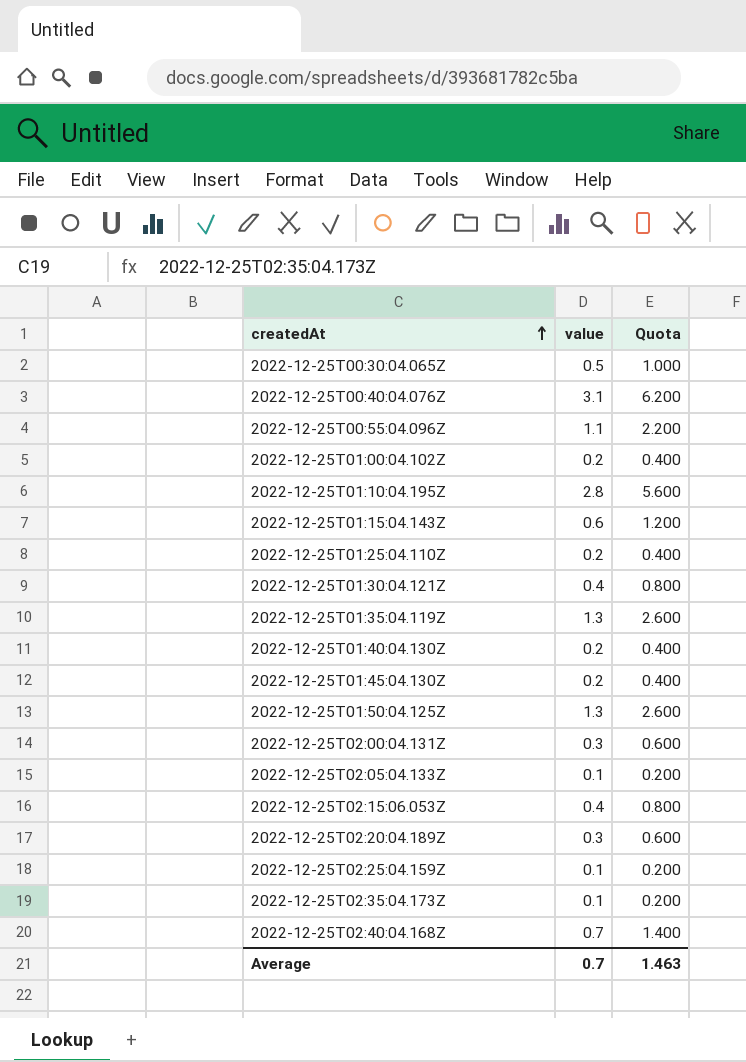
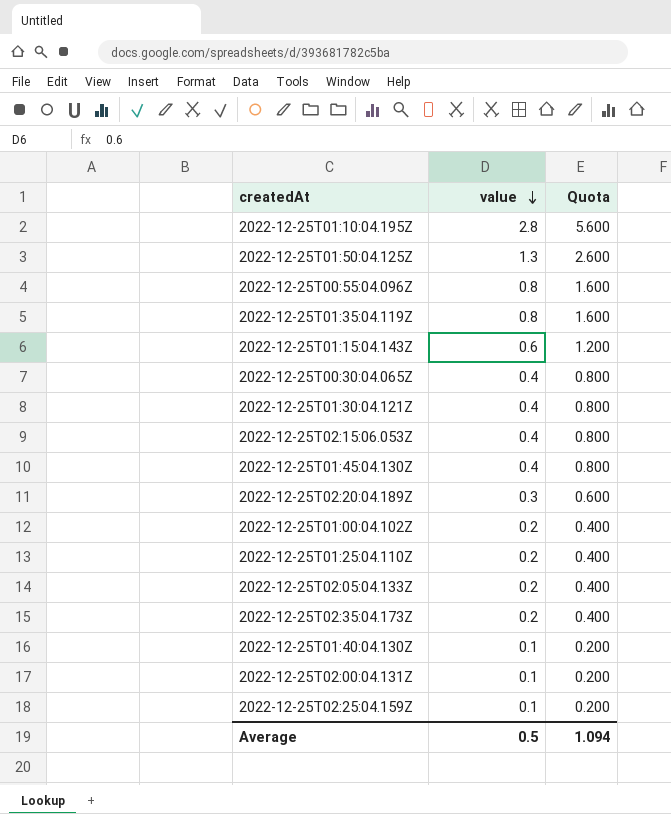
row order: createdAt ascending -> value descending
row 2022-12-25T00:40:04.076Z: 3.1 | 6.200 -> none
row 2022-12-25T02:40:04.168Z: 0.7 | 1.400 -> none
2022-12-25T00:55:04.096Z | value: 1.1 -> 0.8
2022-12-25T00:55:04.096Z | Quota: 2.200 -> 1.600
2022-12-25T01:35:04.119Z | value: 1.3 -> 0.8
2022-12-25T01:35:04.119Z | Quota: 2.600 -> 1.600
2022-12-25T00:30:04.065Z | value: 0.5 -> 0.4
2022-12-25T00:30:04.065Z | Quota: 1.000 -> 0.800
2022-12-25T01:45:04.130Z | value: 0.2 -> 0.4
2022-12-25T01:45:04.130Z | Quota: 0.400 -> 0.800
2022-12-25T02:05:04.133Z | value: 0.1 -> 0.2
2022-12-25T02:05:04.133Z | Quota: 0.200 -> 0.400
2022-12-25T02:35:04.173Z | value: 0.1 -> 0.2
2022-12-25T02:35:04.173Z | Quota: 0.200 -> 0.400
2022-12-25T01:40:04.130Z | value: 0.2 -> 0.1
2022-12-25T01:40:04.130Z | Quota: 0.400 -> 0.200
2022-12-25T02:00:04.131Z | value: 0.3 -> 0.1
2022-12-25T02:00:04.131Z | Quota: 0.600 -> 0.200
Average | value: 0.7 -> 0.5
Average | Quota: 1.463 -> 1.094

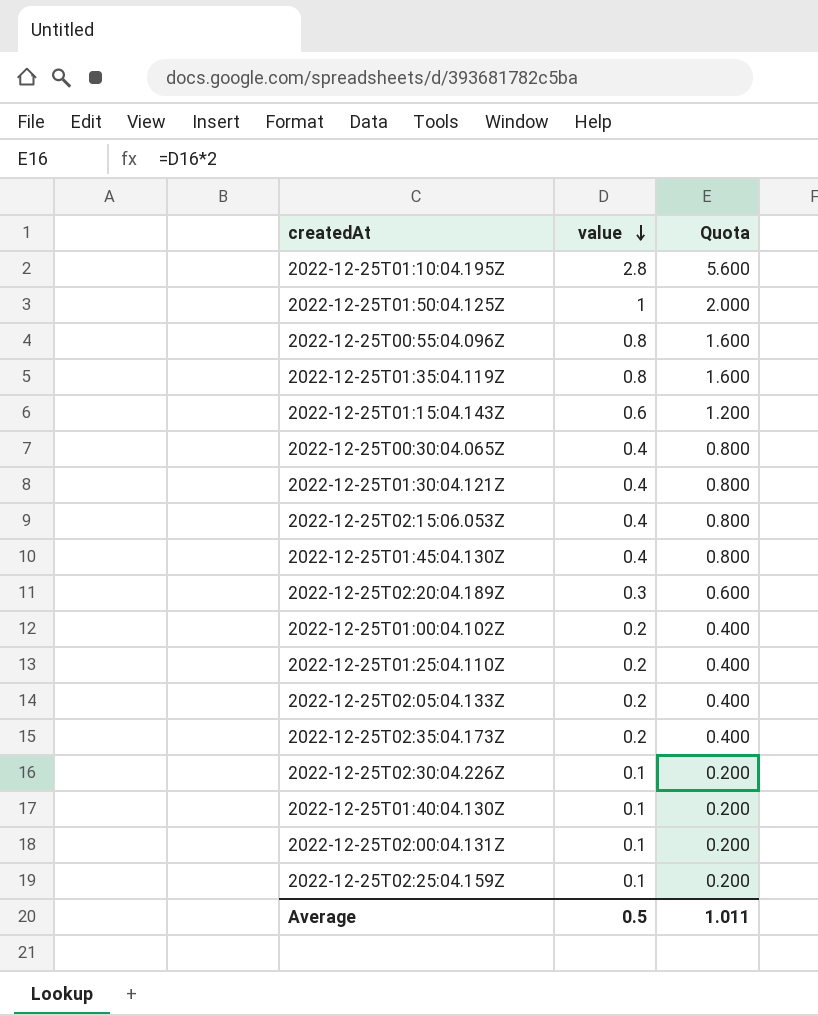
2022-12-25T01:50:04.125Z | value: 1.3 -> 1
2022-12-25T01:50:04.125Z | Quota: 2.600 -> 2.000
row 2022-12-25T02:30:04.226Z: none -> 0.1 | 0.200
Average | Quota: 1.094 -> 1.011

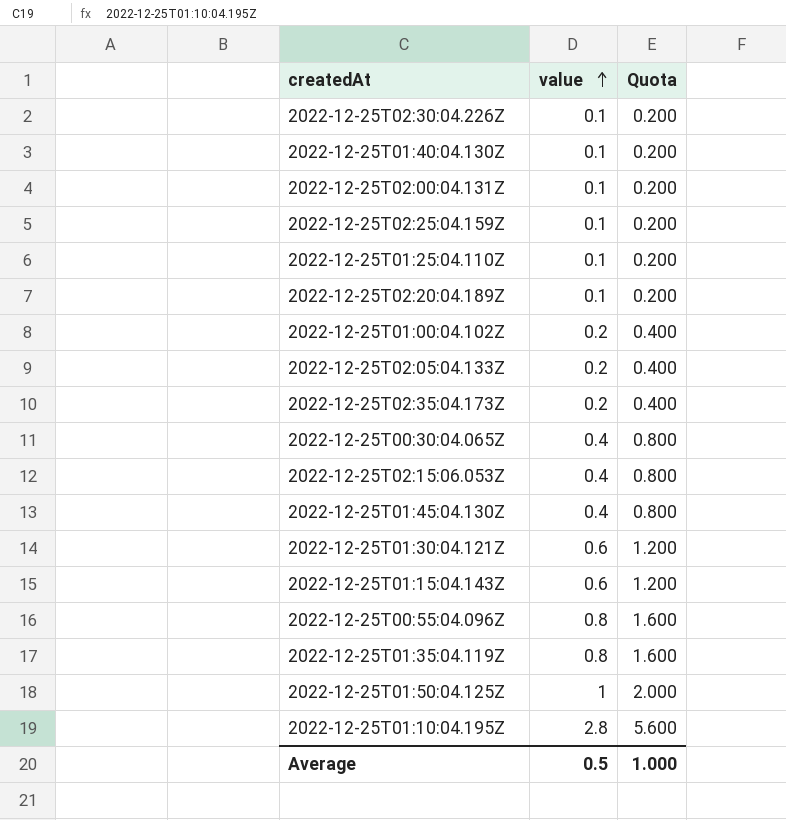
row order: value descending -> value ascending
2022-12-25T01:25:04.110Z | value: 0.2 -> 0.1
2022-12-25T01:25:04.110Z | Quota: 0.400 -> 0.200
2022-12-25T02:20:04.189Z | value: 0.3 -> 0.1
2022-12-25T02:20:04.189Z | Quota: 0.600 -> 0.200
2022-12-25T01:30:04.121Z | value: 0.4 -> 0.6
2022-12-25T01:30:04.121Z | Quota: 0.800 -> 1.200
Average | Quota: 1.011 -> 1.000

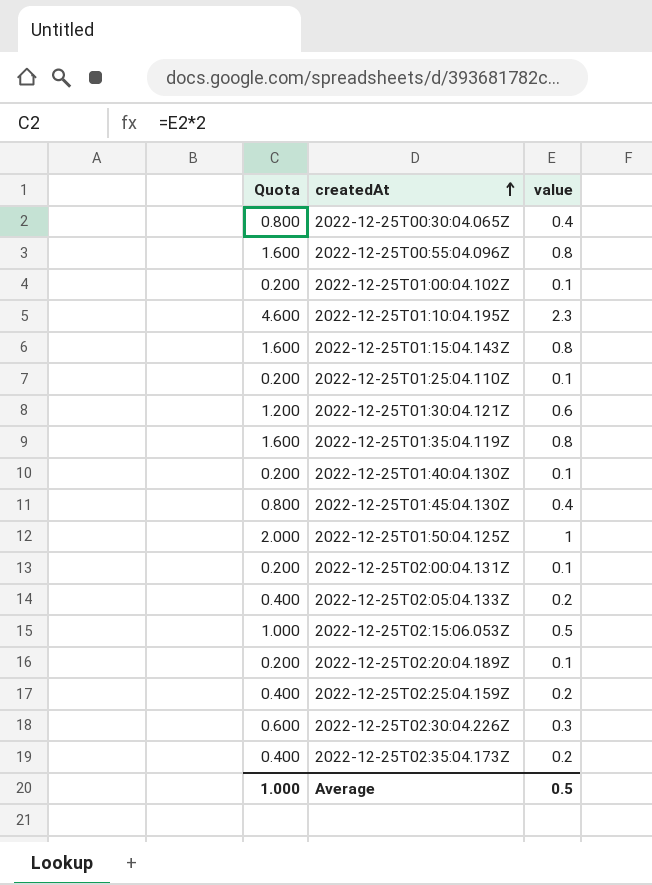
row order: value ascending -> createdAt ascending
column Quota | position: 3 -> 1
2022-12-25T01:00:04.102Z | Quota: 0.400 -> 0.200
2022-12-25T01:00:04.102Z | value: 0.2 -> 0.1
2022-12-25T01:10:04.195Z | Quota: 5.600 -> 4.600
2022-12-25T01:10:04.195Z | value: 2.8 -> 2.3
2022-12-25T01:15:04.143Z | Quota: 1.200 -> 1.600
2022-12-25T01:15:04.143Z | value: 0.6 -> 0.8
2022-12-25T02:15:06.053Z | Quota: 0.800 -> 1.000
2022-12-25T02:15:06.053Z | value: 0.4 -> 0.5
2022-12-25T02:25:04.159Z | Quota: 0.200 -> 0.400
2022-12-25T02:25:04.159Z | value: 0.1 -> 0.2
2022-12-25T02:30:04.226Z | Quota: 0.200 -> 0.600
2022-12-25T02:30:04.226Z | value: 0.1 -> 0.3

